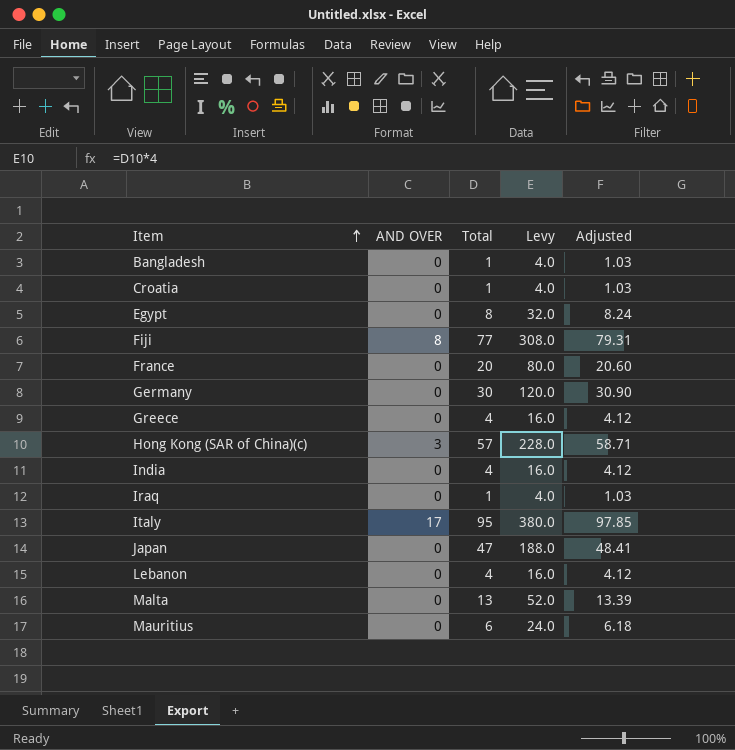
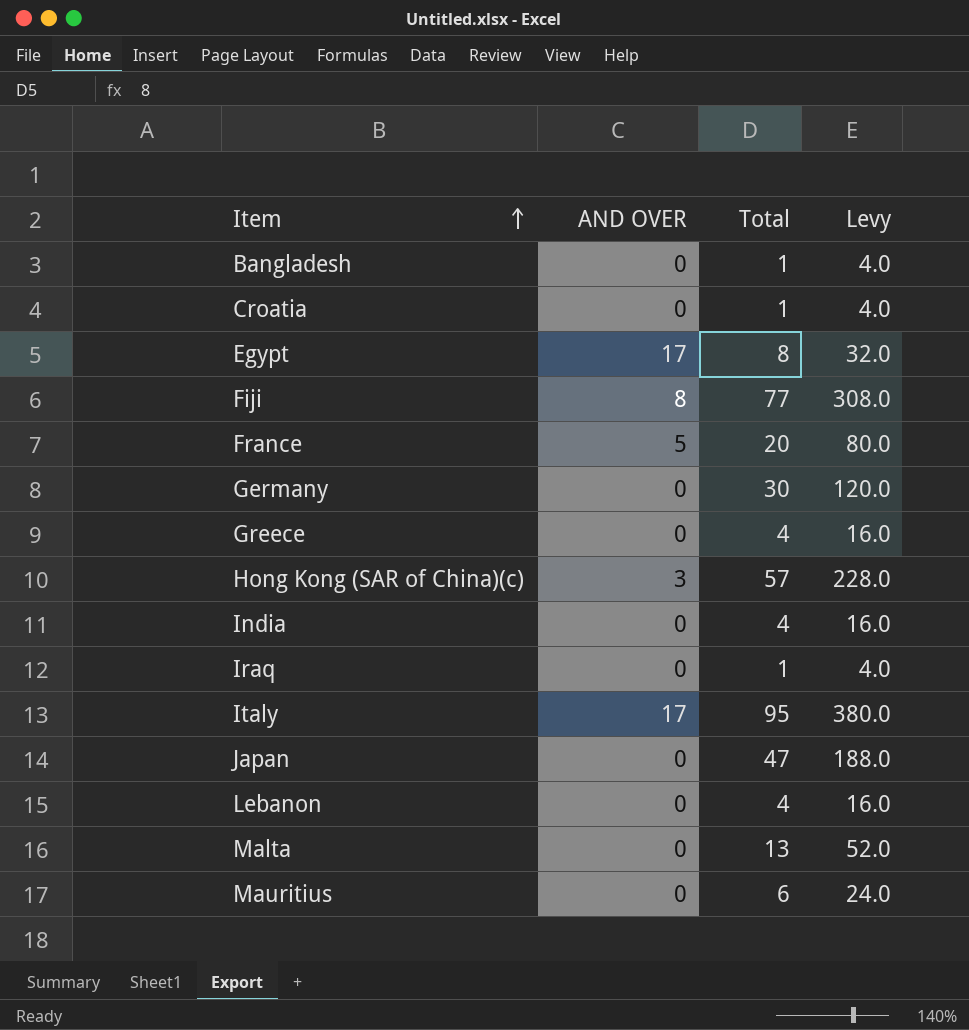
column Adjusted | formula: [Total] * 1.03 -> none
Egypt | AND OVER: 0 -> 17
France | AND OVER: 0 -> 5

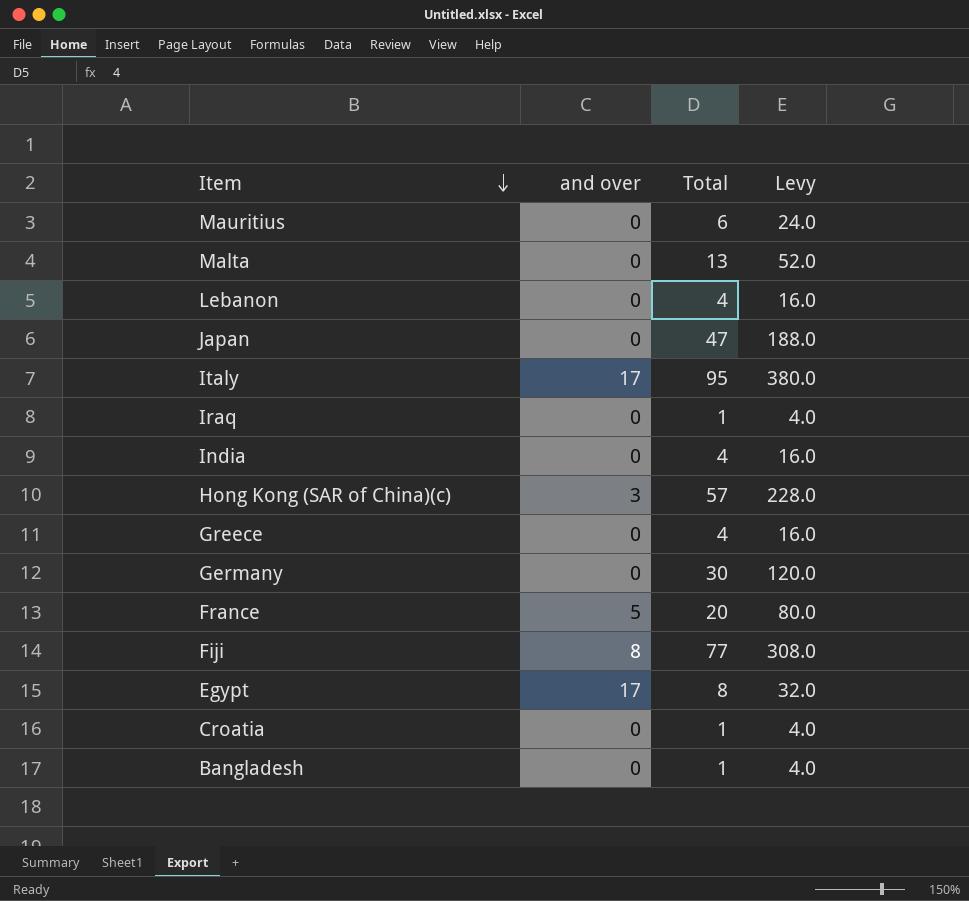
row order: Item ascending -> Item descending
column name: AND OVER -> and over

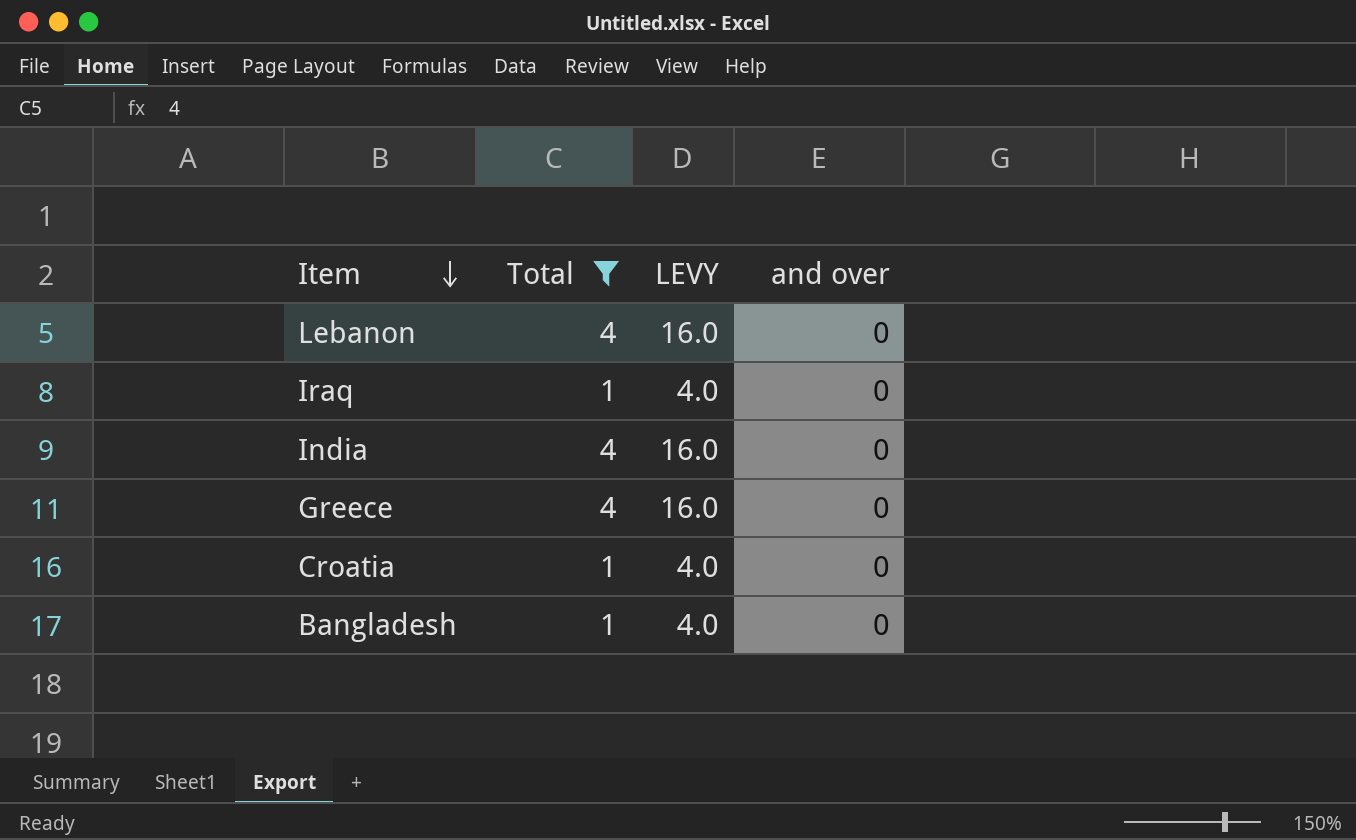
filter: none -> Total <= 4
column name: Levy -> LEVY
column and over | position: 2 -> 4

